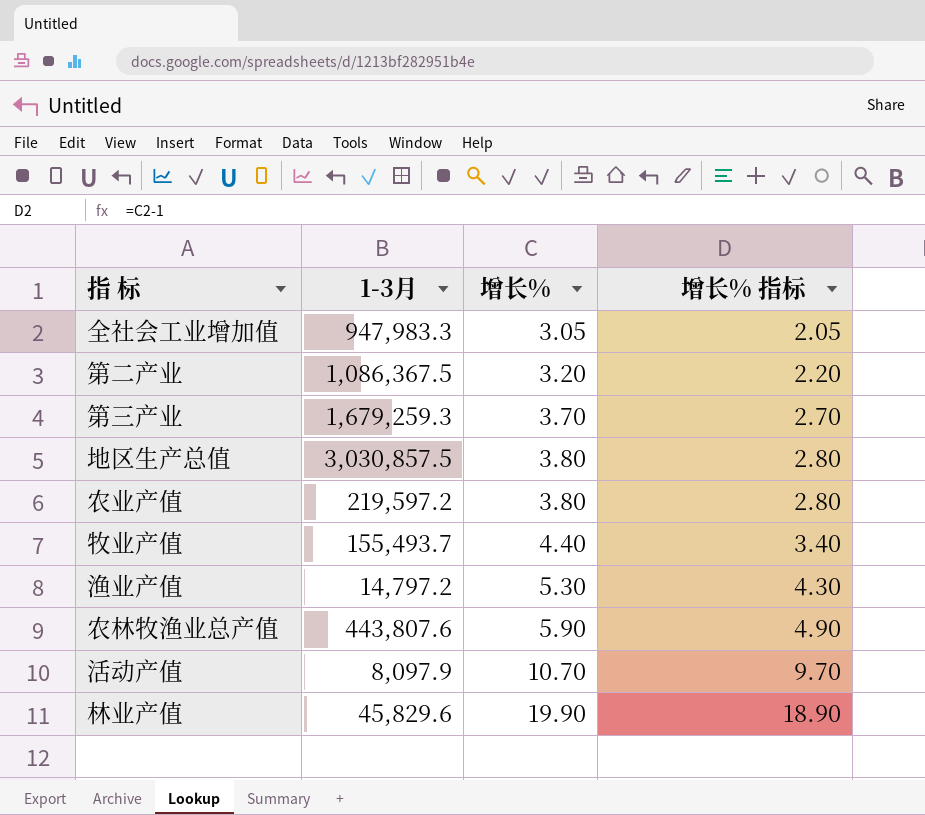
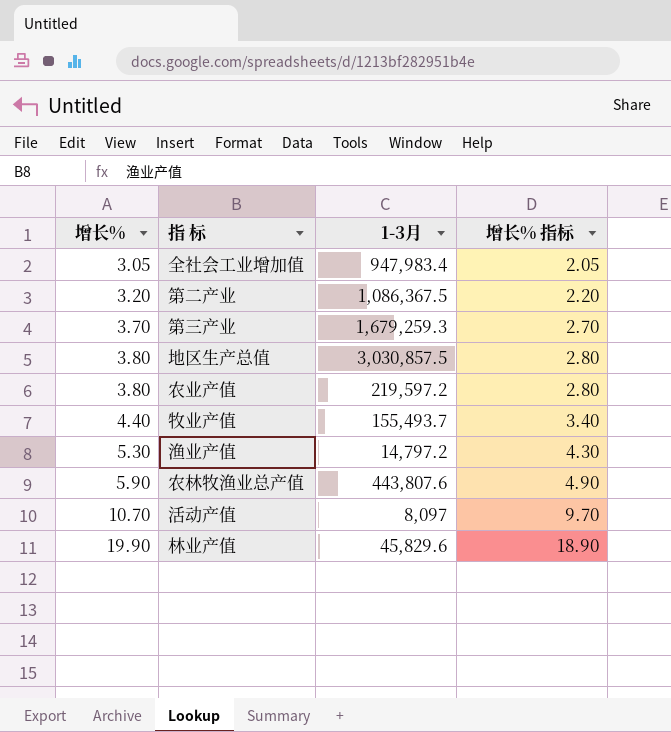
column 增长% | position: 3 -> 1
全社会工业增加值 | 1-3月: 947,983.3 -> 947,983.4
活动产值 | 1-3月: 8,097.9 -> 8,097

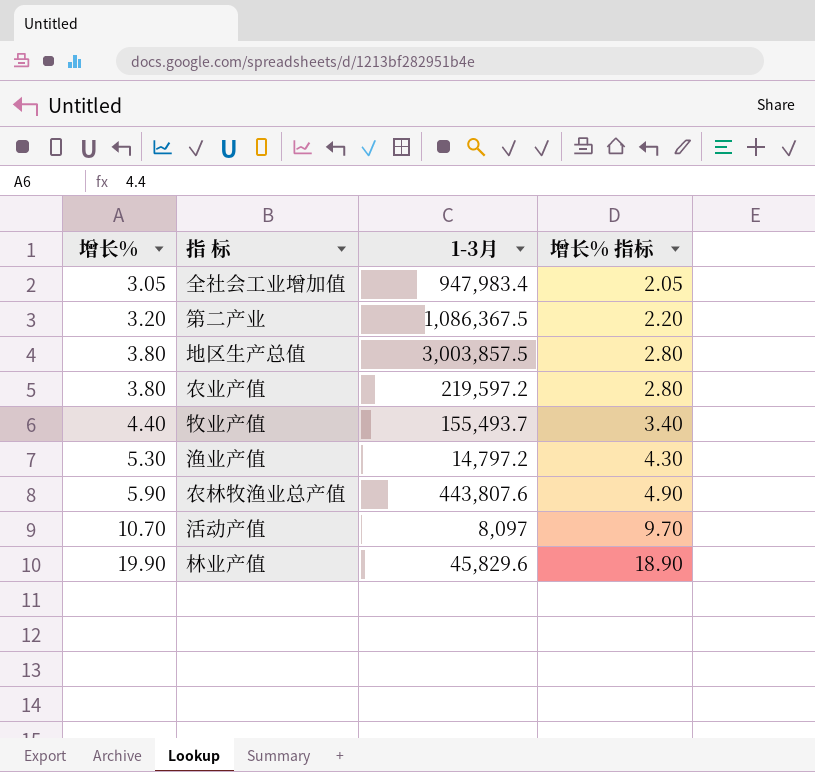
row 第三产业: 3.70 | 1,679,259.3 | 2.70 -> none
地区生产总值 | 1-3月: 3,030,857.5 -> 3,003,857.5

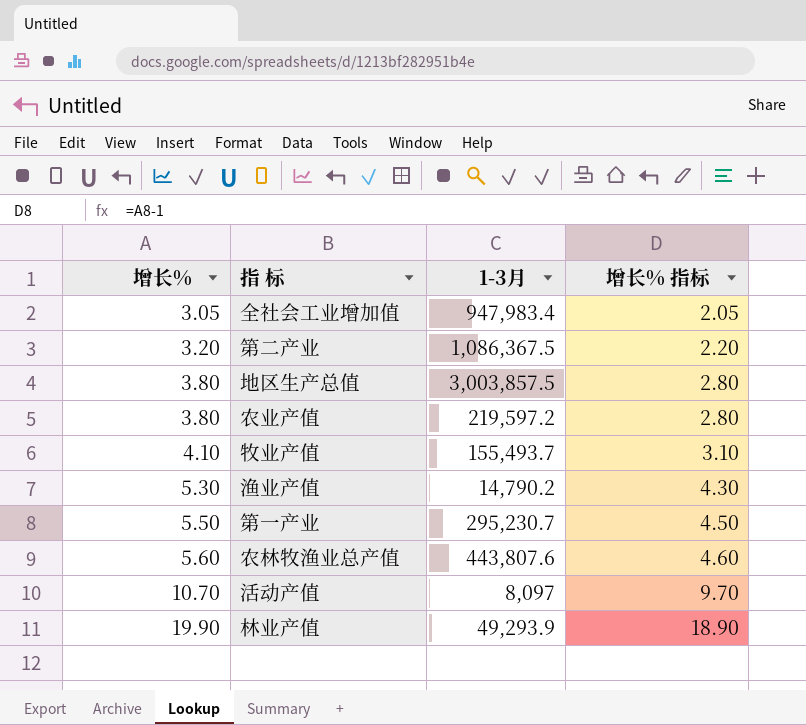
牧业产值 | 增长%: 4.40 -> 4.10
牧业产值 | 增长% 指标: 3.40 -> 3.10
渔业产值 | 1-3月: 14,797.2 -> 14,790.2
row 第一产业: none -> 5.50 | 295,230.7 | 4.50
农林牧渔业总产值 | 增长%: 5.90 -> 5.60
农林牧渔业总产值 | 增长% 指标: 4.90 -> 4.60
林业产值 | 1-3月: 45,829.6 -> 49,293.9

